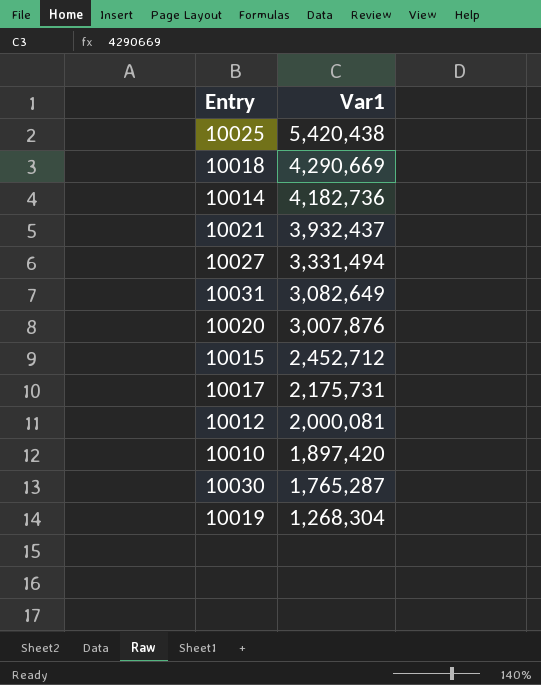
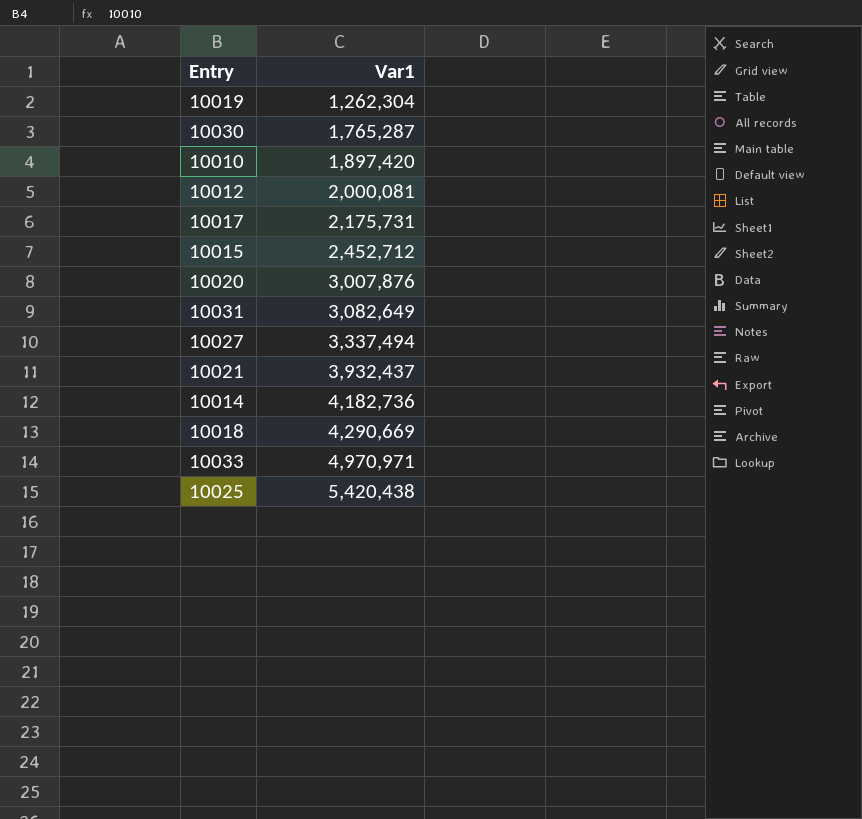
row order: Var1 descending -> Var1 ascending
10019 | Var1: 1,268,304 -> 1,262,304
10027 | Var1: 3,331,494 -> 3,337,494
row 10033: none -> 4,970,971

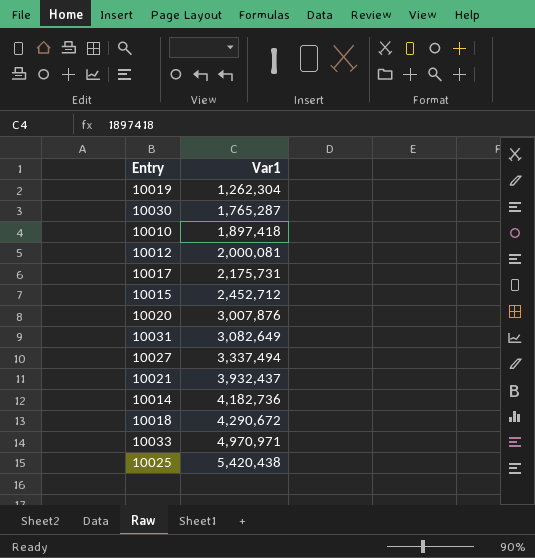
10010 | Var1: 1,897,420 -> 1,897,418
10018 | Var1: 4,290,669 -> 4,290,672

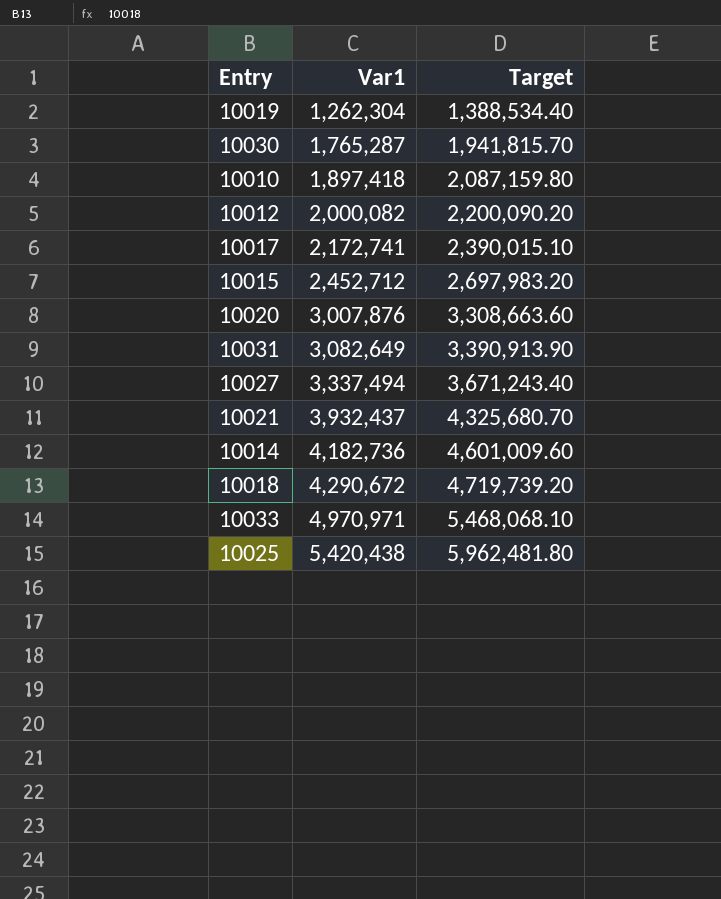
column Target | formula: none -> [Var1] * 1.1
10012 | Var1: 2,000,081 -> 2,000,082
10017 | Var1: 2,175,731 -> 2,172,741

